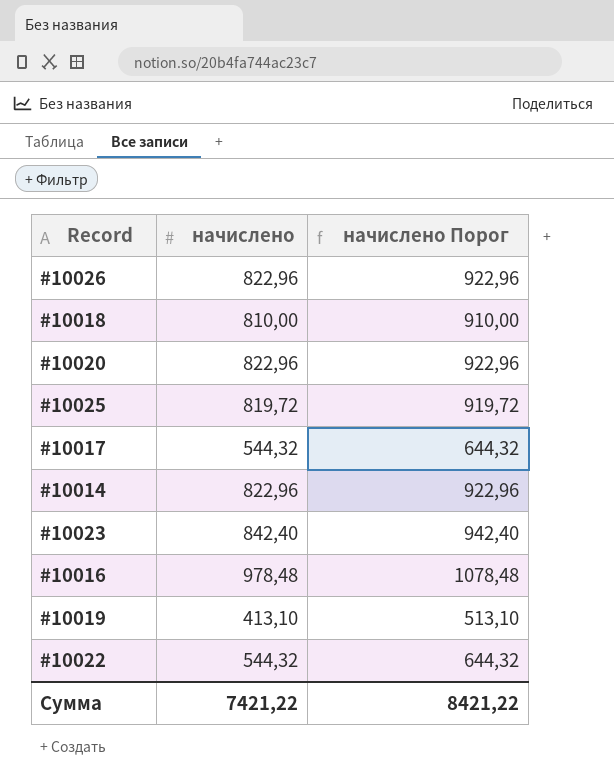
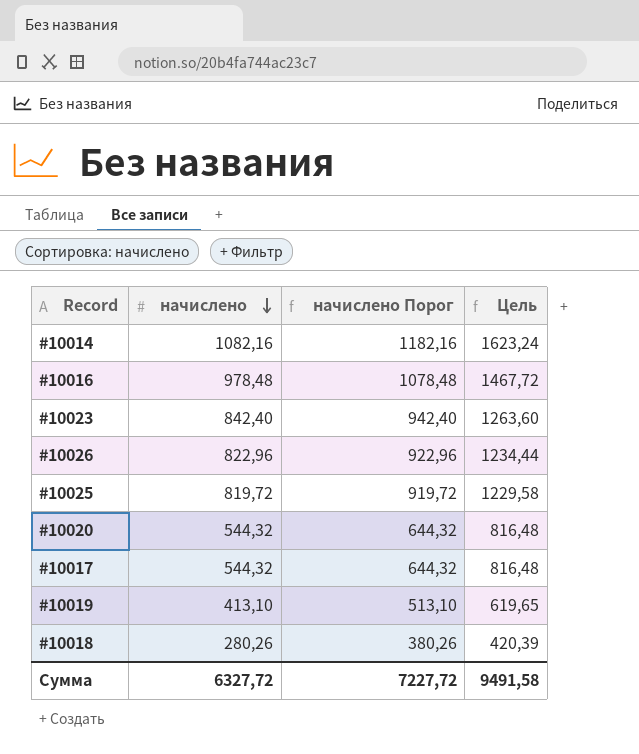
row order: none -> начислено descending
column Цель | formula: none -> [начислено] * 1,5
row #10022: 544,32 | 644,32 -> none
#10014 | начислено: 822,96 -> 1082,16
#10014 | начислено Порог: 922,96 -> 1182,16
#10020 | начислено: 822,96 -> 544,32
#10020 | начислено Порог: 922,96 -> 644,32
#10018 | начислено: 810,00 -> 280,26
#10018 | начислено Порог: 910,00 -> 380,26
Сумма | начислено: 7421,22 -> 6327,72
Сумма | начислено Порог: 8421,22 -> 7227,72

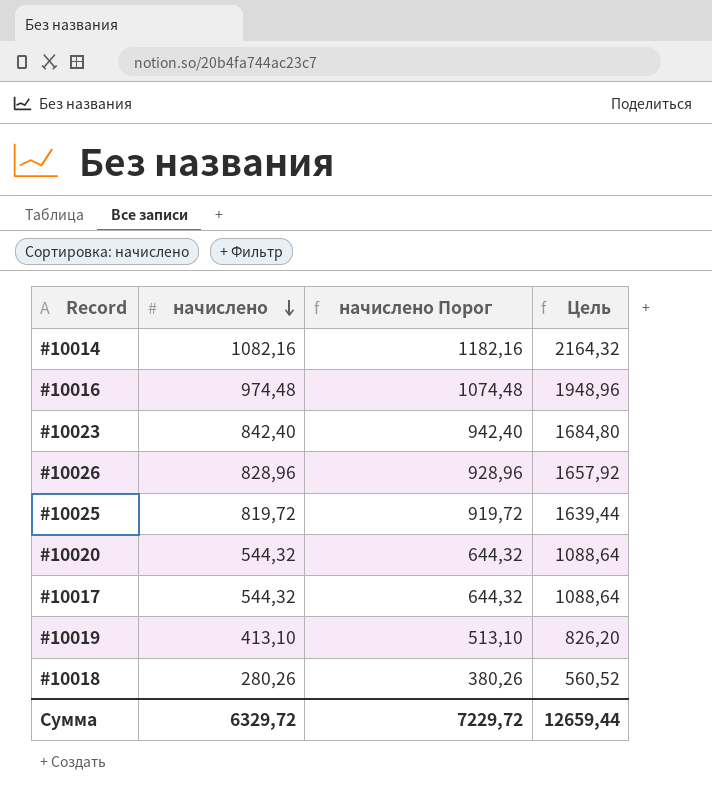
column Цель | formula: [начислено] * 1,5 -> [начислено] * 2
#10016 | начислено: 978,48 -> 974,48
#10016 | начислено Порог: 1078,48 -> 1074,48
#10026 | начислено: 822,96 -> 828,96
#10026 | начислено Порог: 922,96 -> 928,96
Сумма | начислено: 6327,72 -> 6329,72
Сумма | начислено Порог: 7227,72 -> 7229,72
Сумма | Цель: 9491,58 -> 12659,44

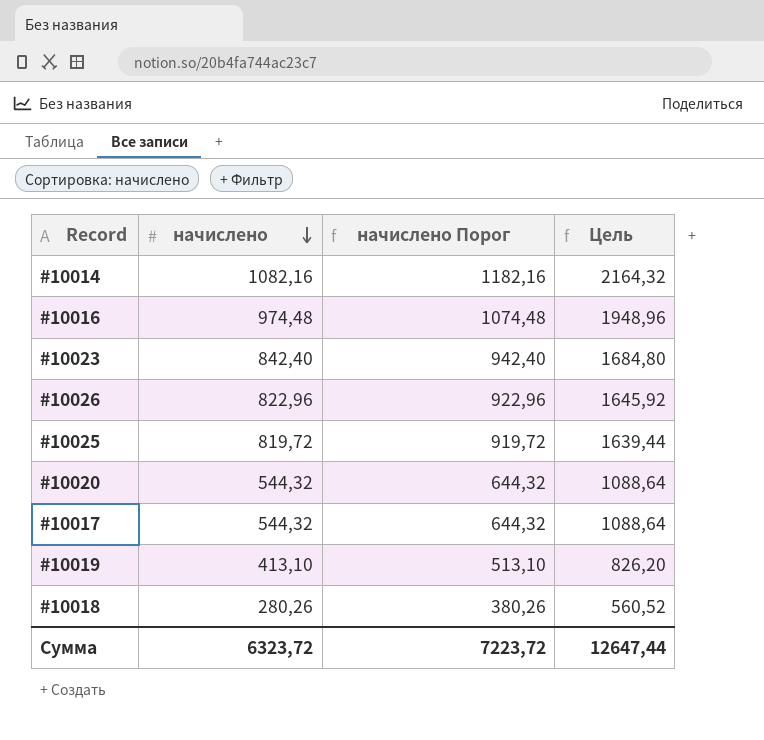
#10026 | начислено: 828,96 -> 822,96
#10026 | начислено Порог: 928,96 -> 922,96
#10026 | Цель: 1657,92 -> 1645,92
Сумма | начислено: 6329,72 -> 6323,72
Сумма | начислено Порог: 7229,72 -> 7223,72
Сумма | Цель: 12659,44 -> 12647,44

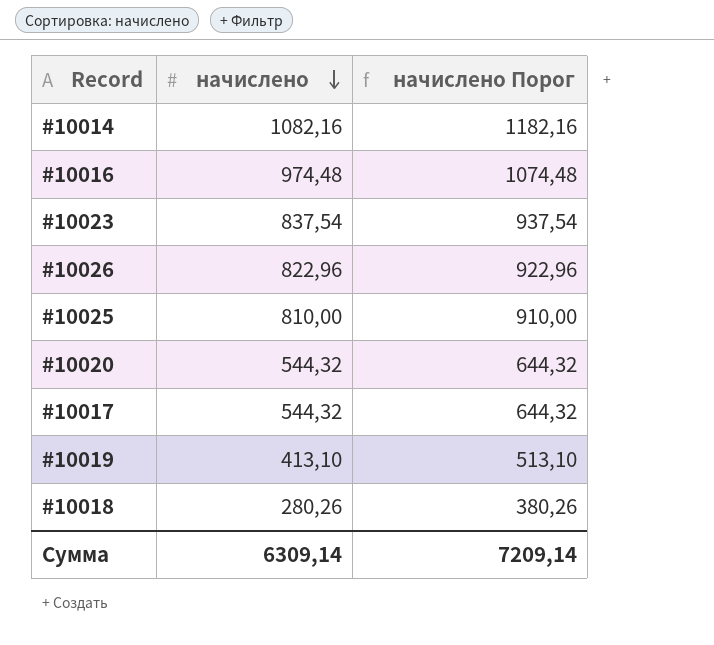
column Цель | formula: [начислено] * 2 -> none
#10023 | начислено: 842,40 -> 837,54
#10023 | начислено Порог: 942,40 -> 937,54
#10025 | начислено: 819,72 -> 810,00
#10025 | начислено Порог: 919,72 -> 910,00
Сумма | начислено: 6323,72 -> 6309,14
Сумма | начислено Порог: 7223,72 -> 7209,14

